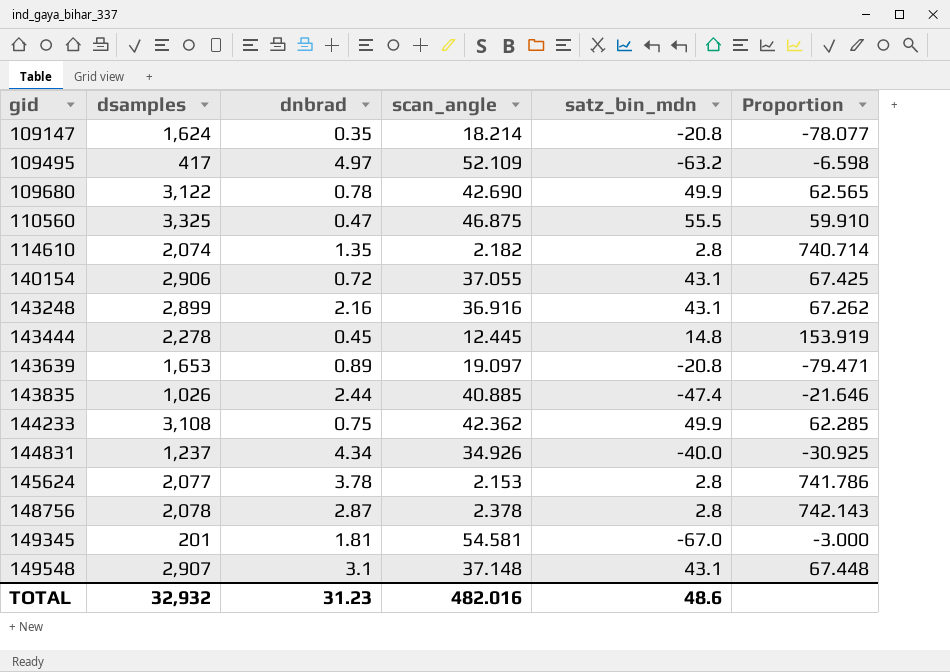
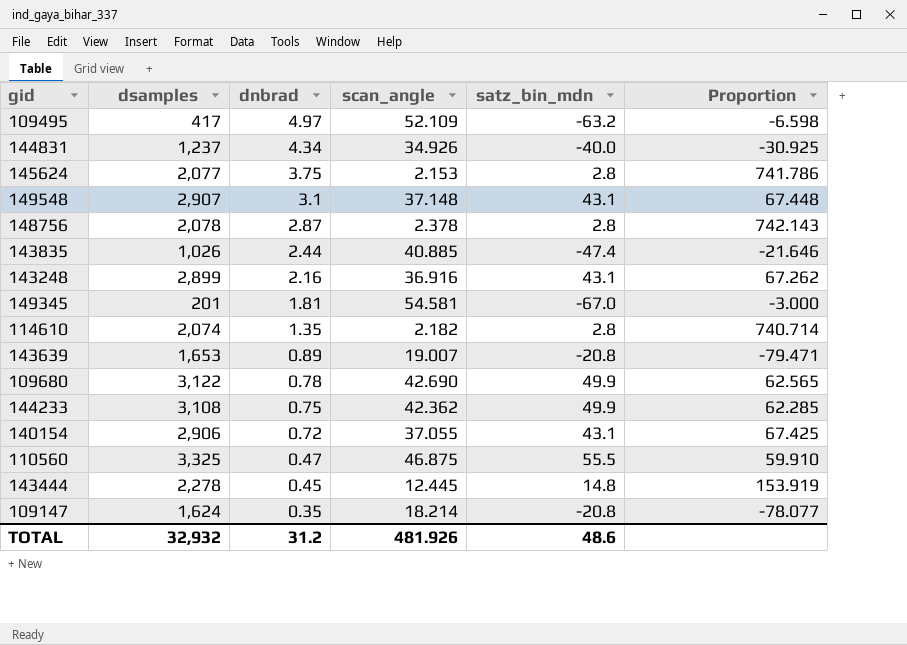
row order: gid ascending -> dnbrad descending
145624 | dnbrad: 3.78 -> 3.75
143639 | scan_angle: 19.097 -> 19.007
TOTAL | dnbrad: 31.23 -> 31.2
TOTAL | scan_angle: 482.016 -> 481.926

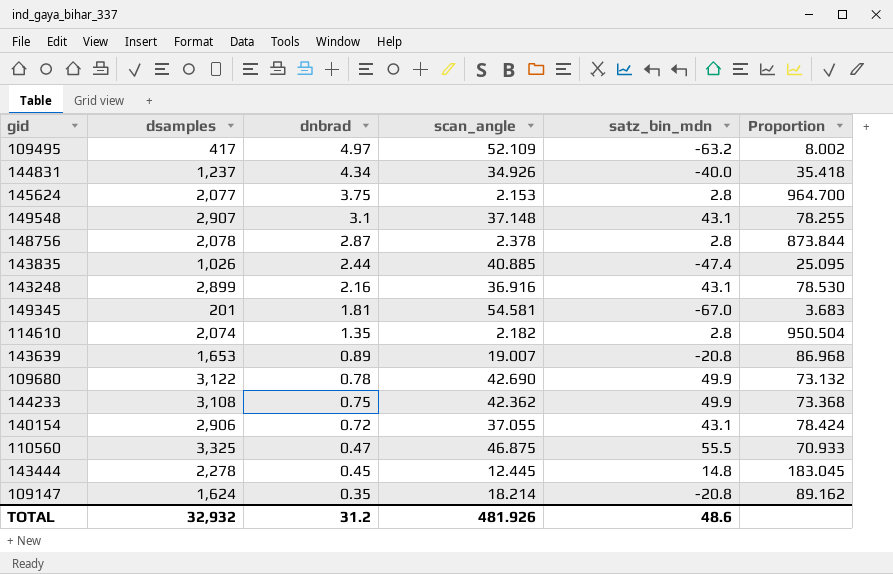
column Proportion | formula: [dsamples] / [satz_bin_mdn] -> [dsamples] / [scan_angle]

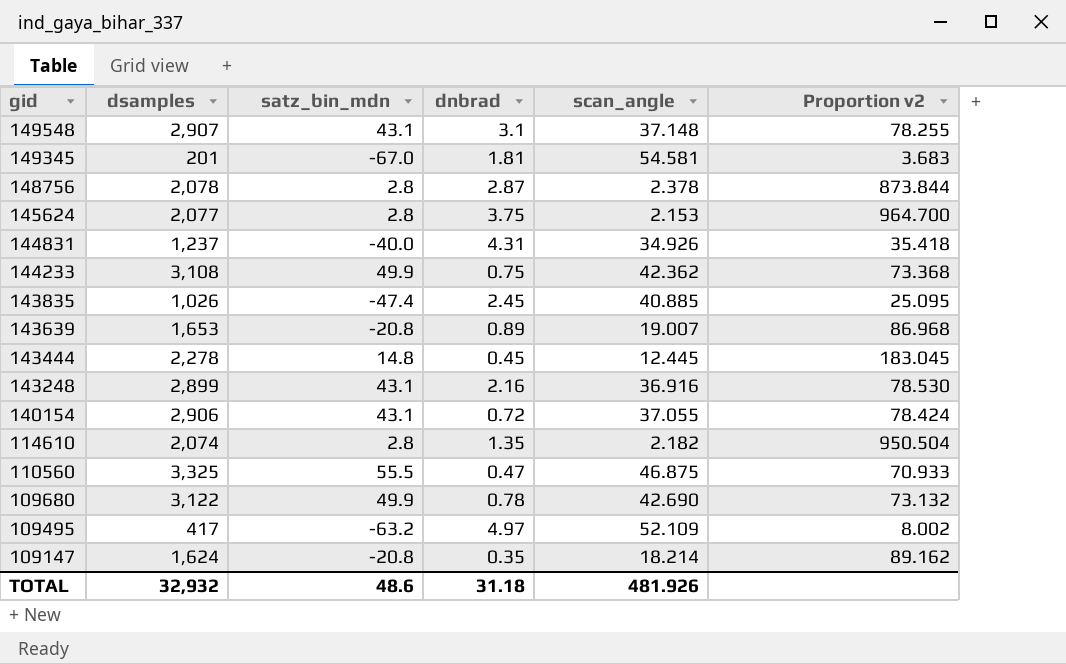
row order: dnbrad descending -> gid descending
column satz_bin_mdn | position: 5 -> 3
column name: Proportion -> Proportion v2
144831 | dnbrad: 4.34 -> 4.31
143835 | dnbrad: 2.44 -> 2.45
TOTAL | dnbrad: 31.2 -> 31.18

